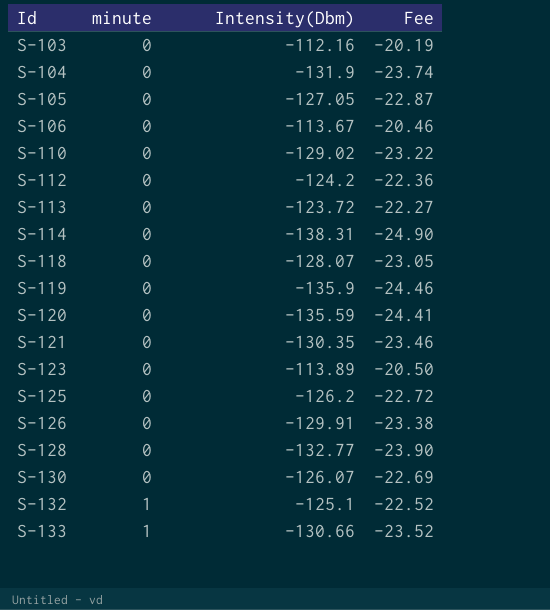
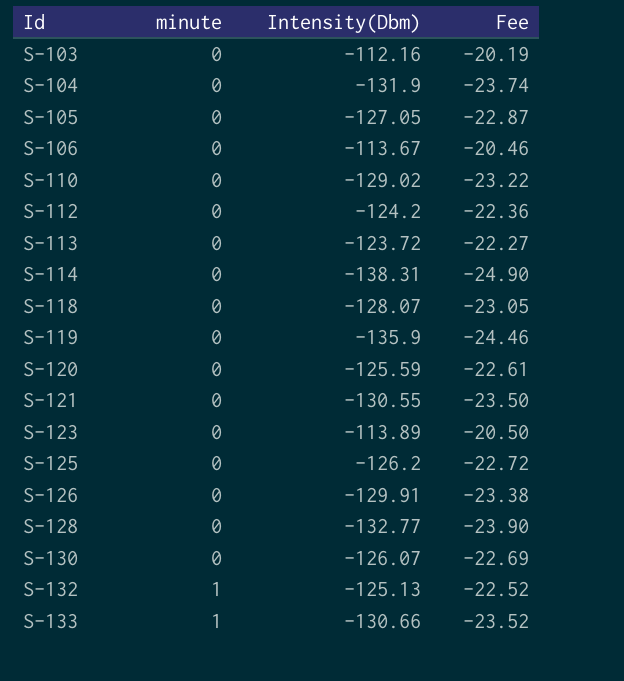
S-120 | Intensity(Dbm): -135.59 -> -125.59
S-120 | Fee: -24.41 -> -22.61
S-121 | Intensity(Dbm): -130.35 -> -130.55
S-121 | Fee: -23.46 -> -23.50
S-132 | Intensity(Dbm): -125.1 -> -125.13

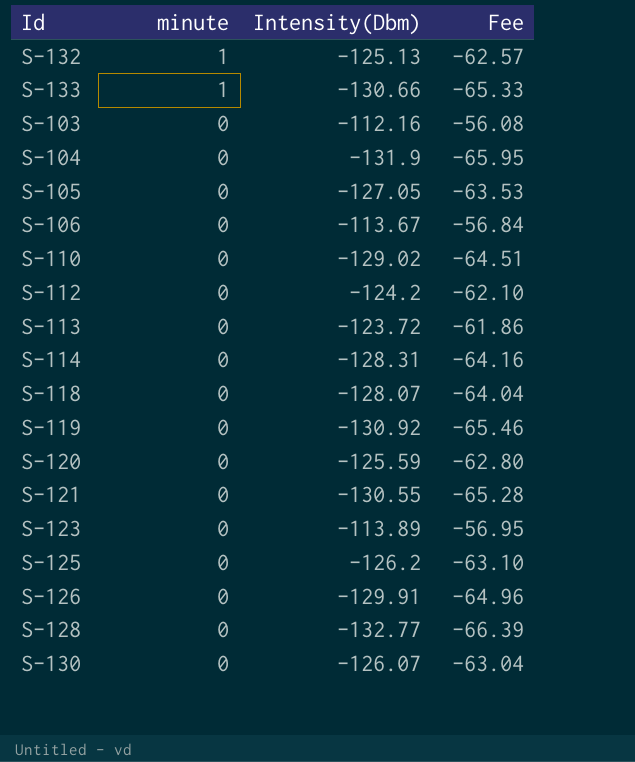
row order: Id ascending -> minute descending
column Fee | formula: [Intensity(Dbm)] * 0.18 -> [Intensity(Dbm)] * 0.5
S-114 | Intensity(Dbm): -138.31 -> -128.31
S-119 | Intensity(Dbm): -135.9 -> -130.92

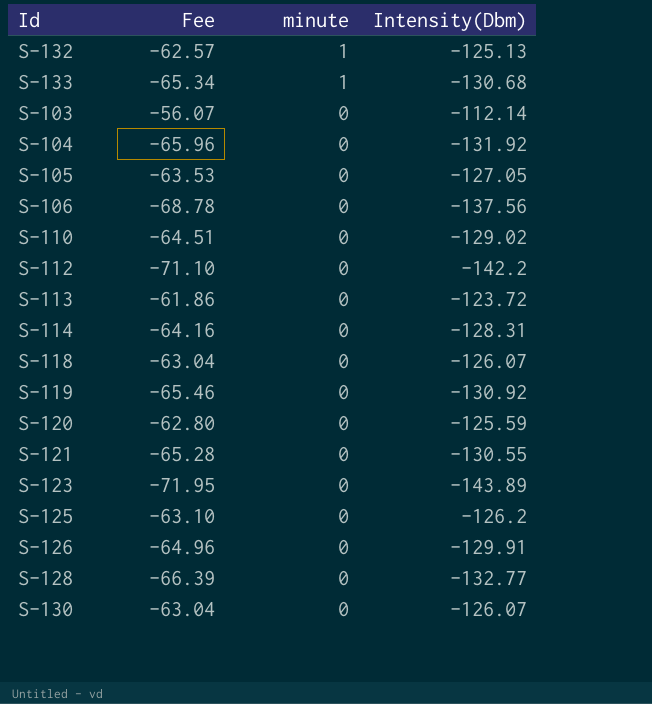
column Fee | position: 4 -> 2
S-133 | Fee: -65.33 -> -65.34
S-133 | Intensity(Dbm): -130.66 -> -130.68
S-103 | Fee: -56.08 -> -56.07
S-103 | Intensity(Dbm): -112.16 -> -112.14
S-104 | Fee: -65.95 -> -65.96
S-104 | Intensity(Dbm): -131.9 -> -131.92
S-106 | Fee: -56.84 -> -68.78
S-106 | Intensity(Dbm): -113.67 -> -137.56
S-112 | Fee: -62.10 -> -71.10
S-112 | Intensity(Dbm): -124.2 -> -142.2
S-118 | Fee: -64.04 -> -63.04
S-118 | Intensity(Dbm): -128.07 -> -126.07
S-123 | Fee: -56.95 -> -71.95
S-123 | Intensity(Dbm): -113.89 -> -143.89

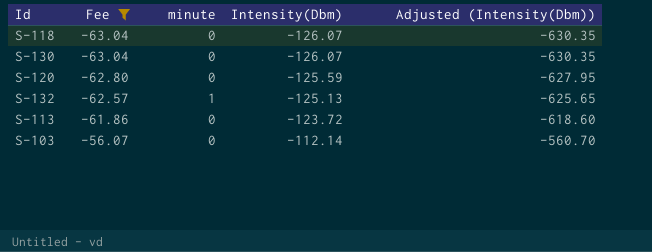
filter: none -> Fee >= -63.04
row order: minute descending -> Fee ascending
column Adjusted (Intensity(Dbm)) | formula: none -> [Intensity(Dbm)] * 5

